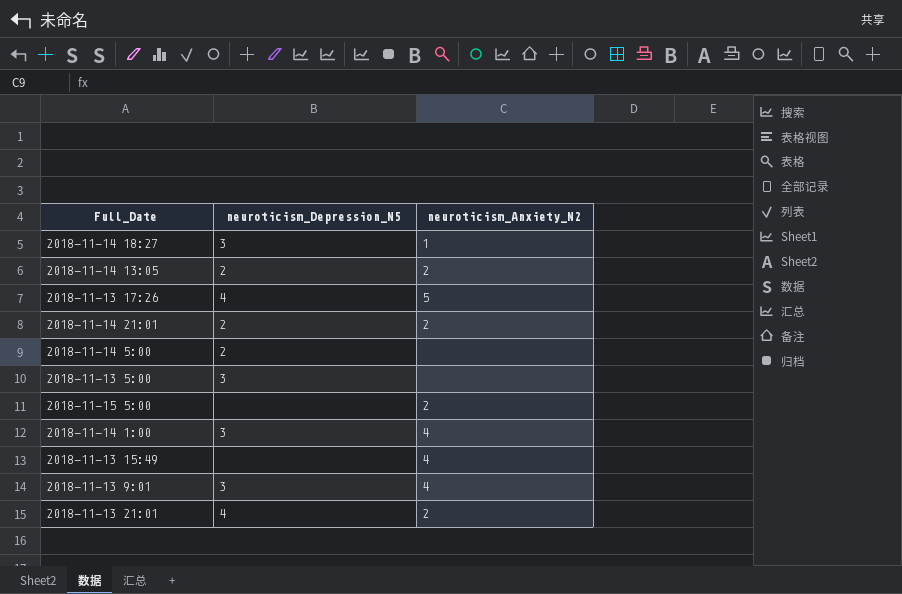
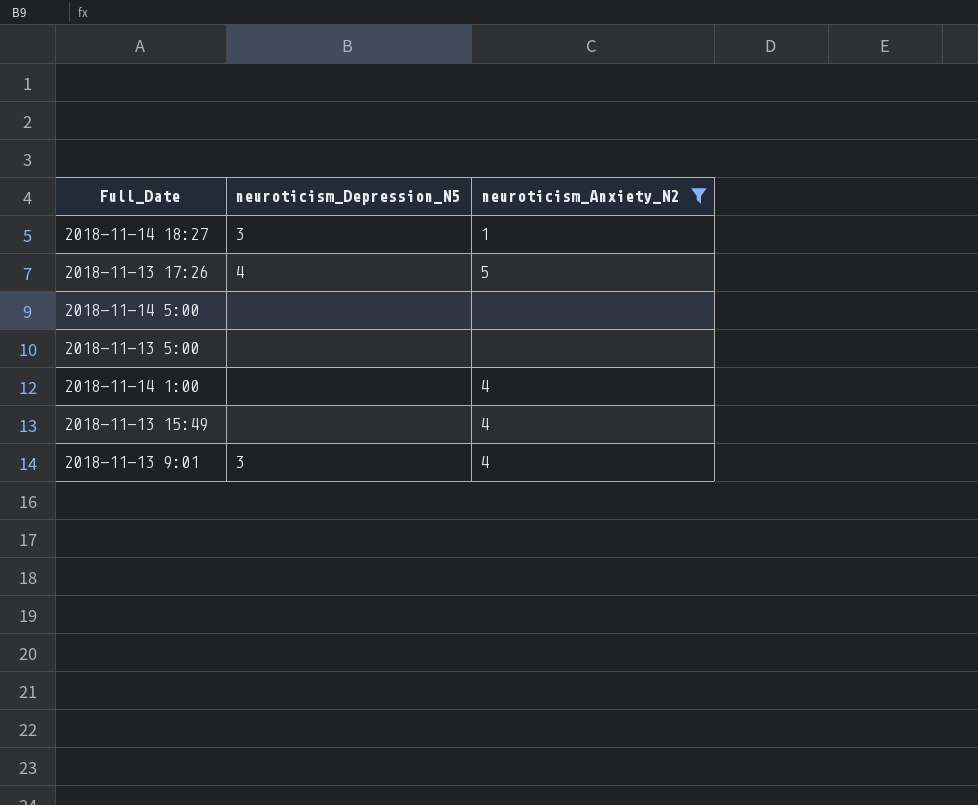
filter: none -> neuroticism_Anxiety_N2 != 2
2018-11-14 5:00 | neuroticism_Depression_N5: 2 -> none
2018-11-13 5:00 | neuroticism_Depression_N5: 3 -> none
2018-11-14 1:00 | neuroticism_Depression_N5: 3 -> none

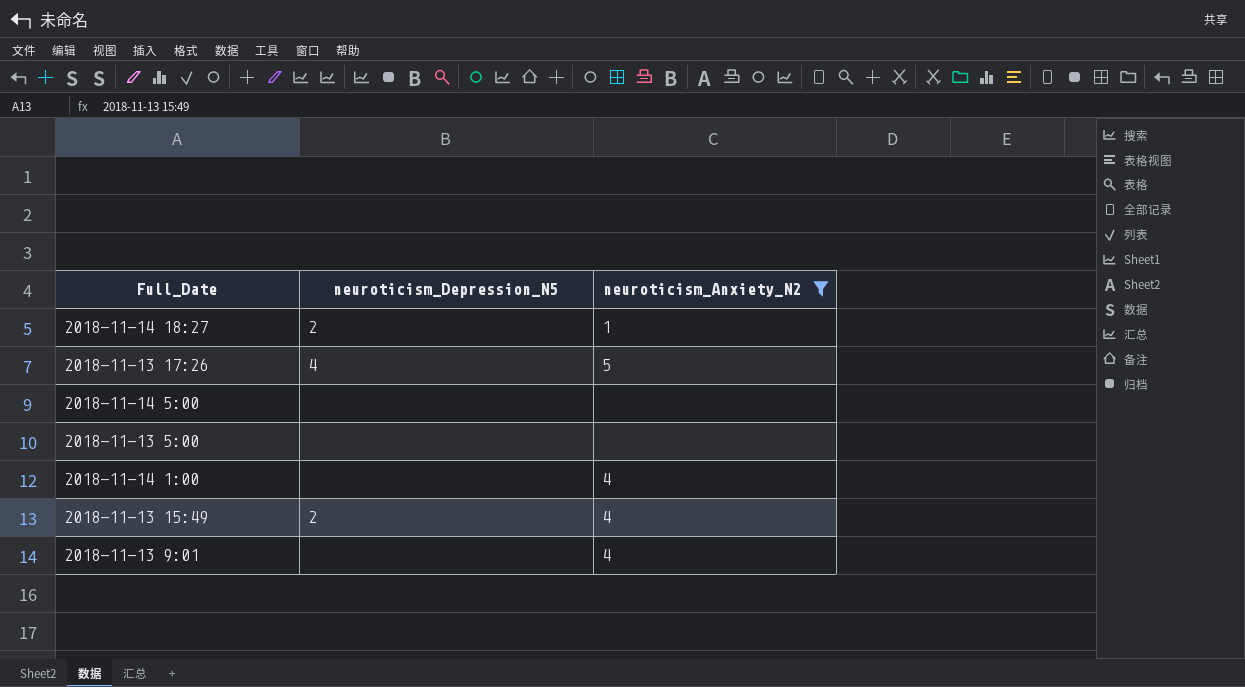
2018-11-14 18:27 | neuroticism_Depression_N5: 3 -> 2
2018-11-13 15:49 | neuroticism_Depression_N5: none -> 2
2018-11-13 9:01 | neuroticism_Depression_N5: 3 -> none

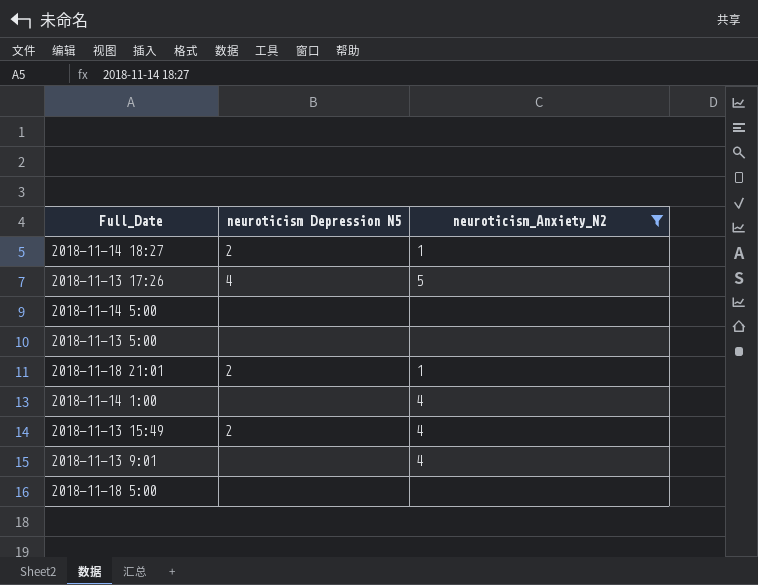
column name: neuroticism_Depression_N5 -> neuroticism Depression N5
row 2018-11-18 21:01: none -> 2 | 1
row 2018-11-18 5:00: none -> none | none

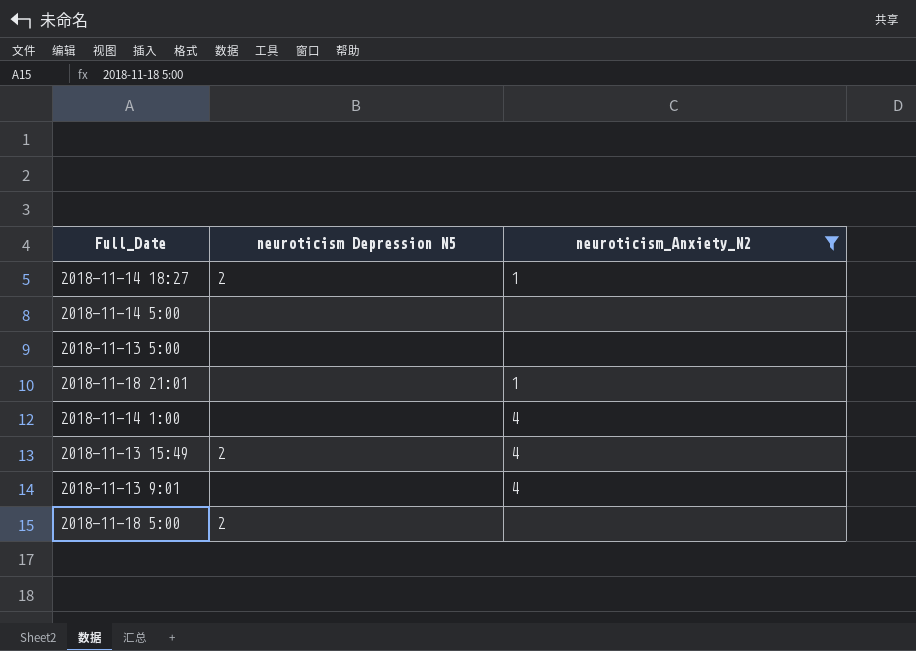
row 2018-11-13 17:26: 4 | 5 -> none
2018-11-18 21:01 | neuroticism Depression N5: 2 -> none
2018-11-18 5:00 | neuroticism Depression N5: none -> 2

